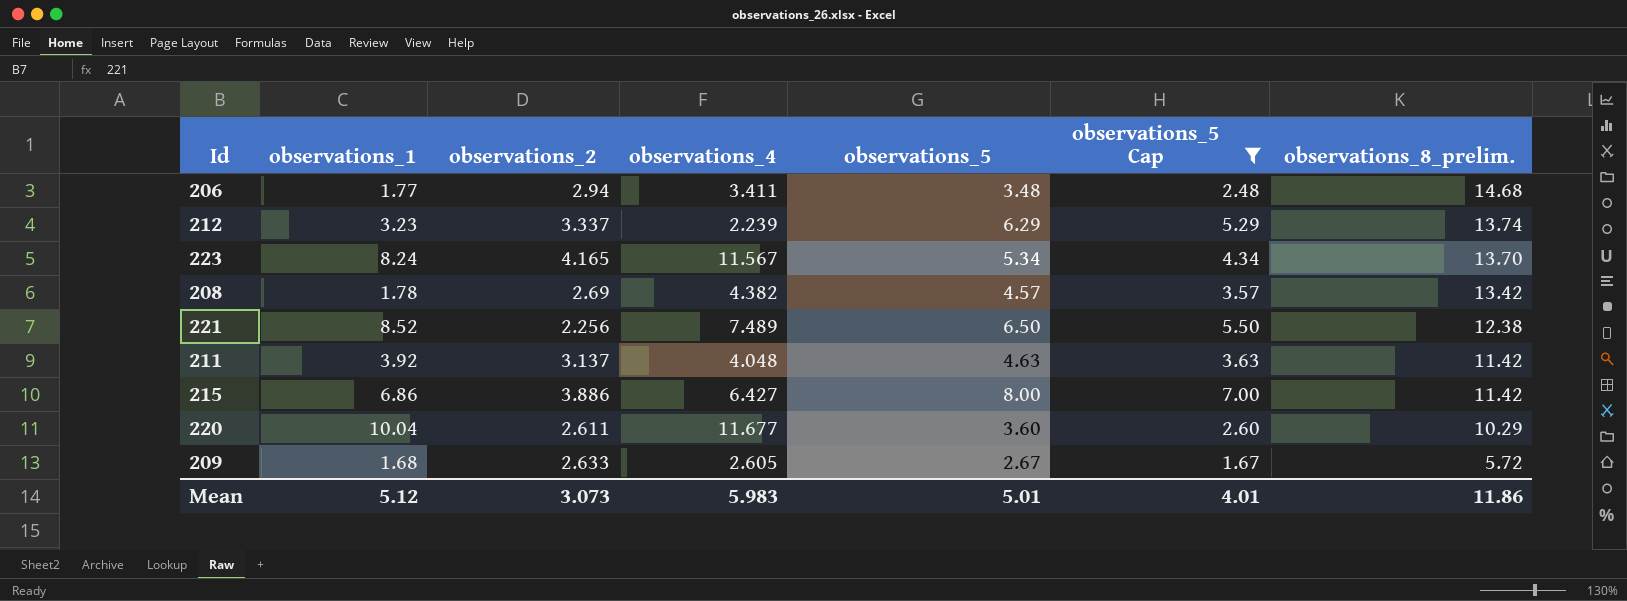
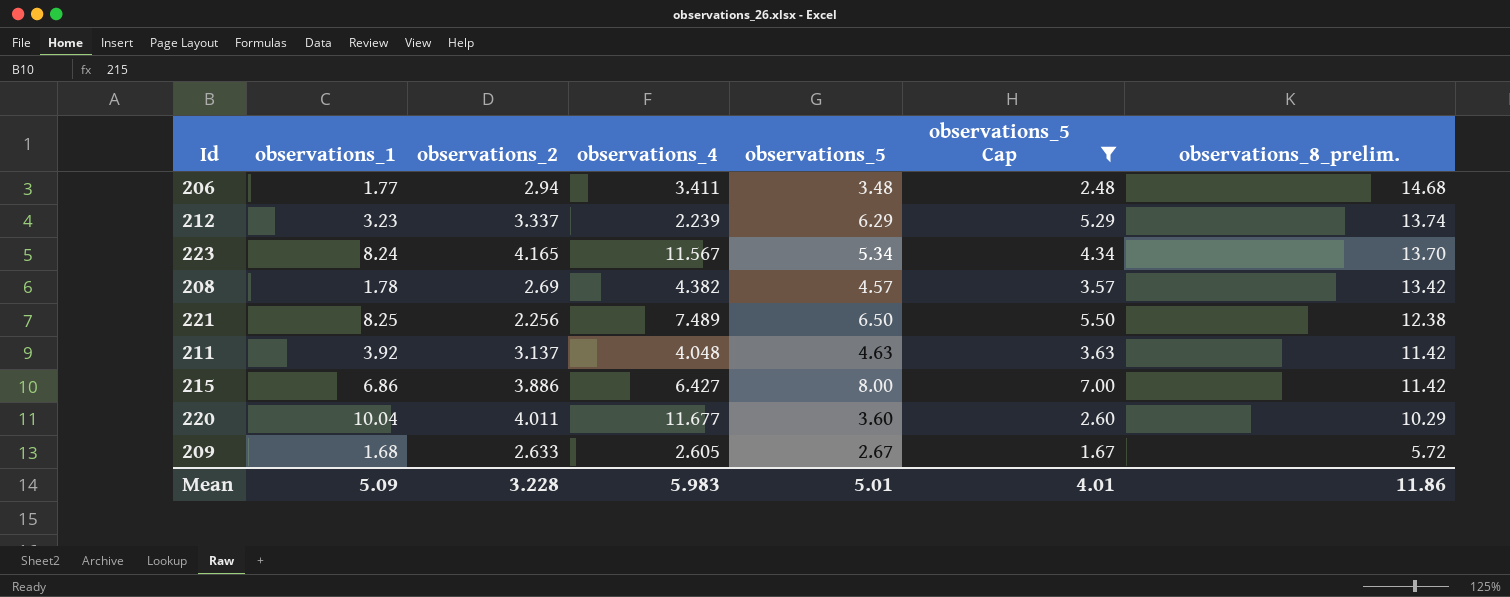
221 | observations_1: 8.52 -> 8.25
220 | observations_2: 2.611 -> 4.011
Mean | observations_1: 5.12 -> 5.09
Mean | observations_2: 3.073 -> 3.228

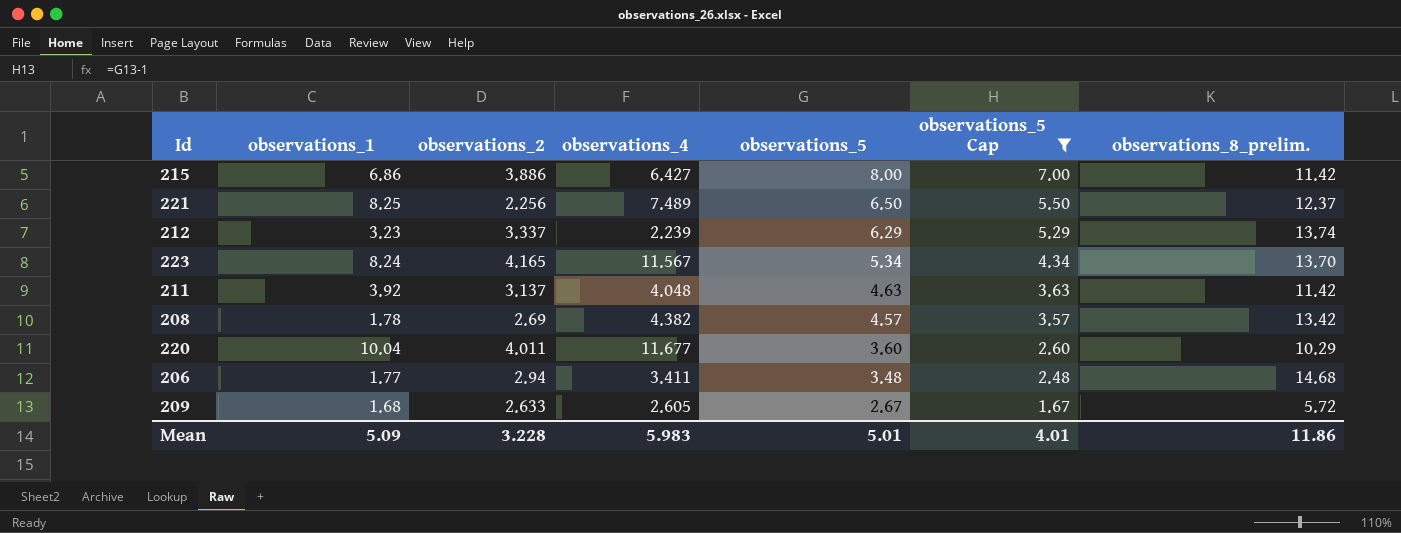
row order: observations_8_prelim. descending -> observations_5 descending
221 | observations_8_prelim.: 12.38 -> 12.37

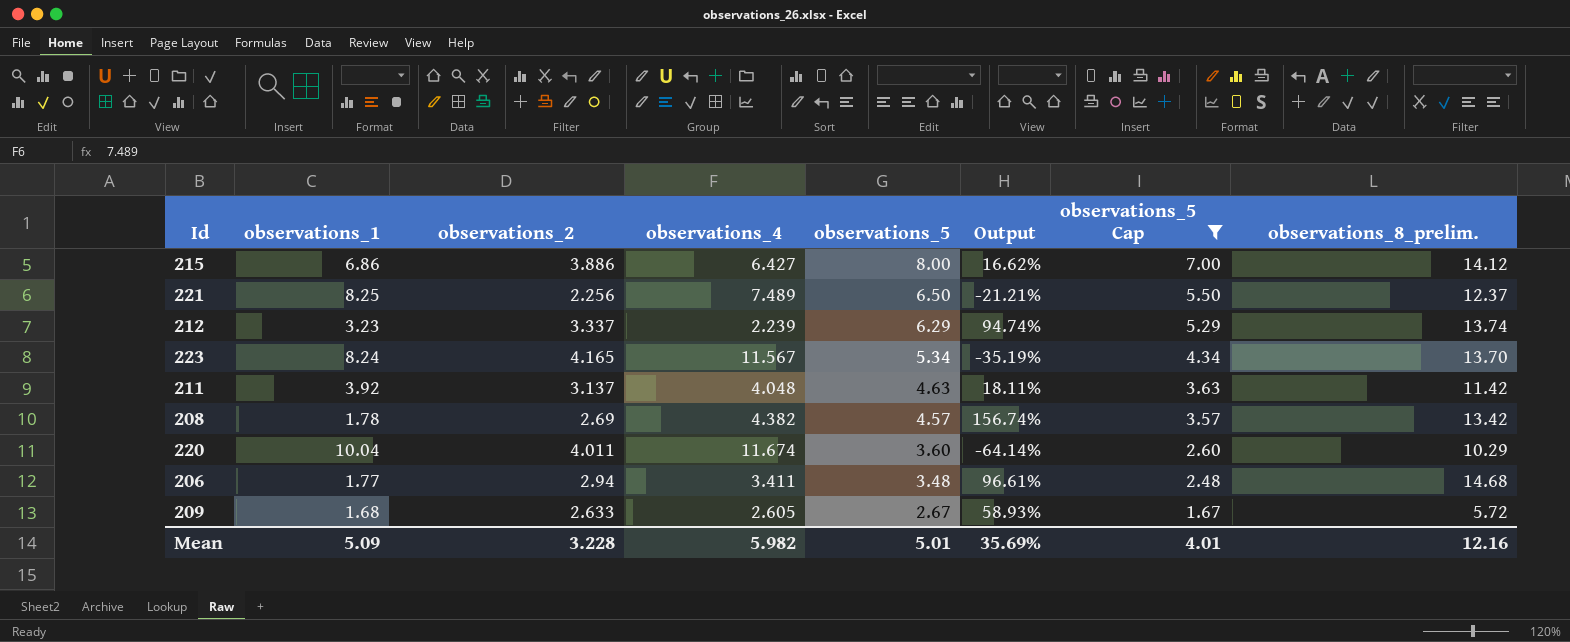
column Output | formula: none -> ([observations_5] - [observations_1]) / [observations_1]
215 | observations_8_prelim.: 11.42 -> 14.12
220 | observations_4: 11.677 -> 11.674
Mean | observations_4: 5.983 -> 5.982
Mean | observations_8_prelim.: 11.86 -> 12.16

